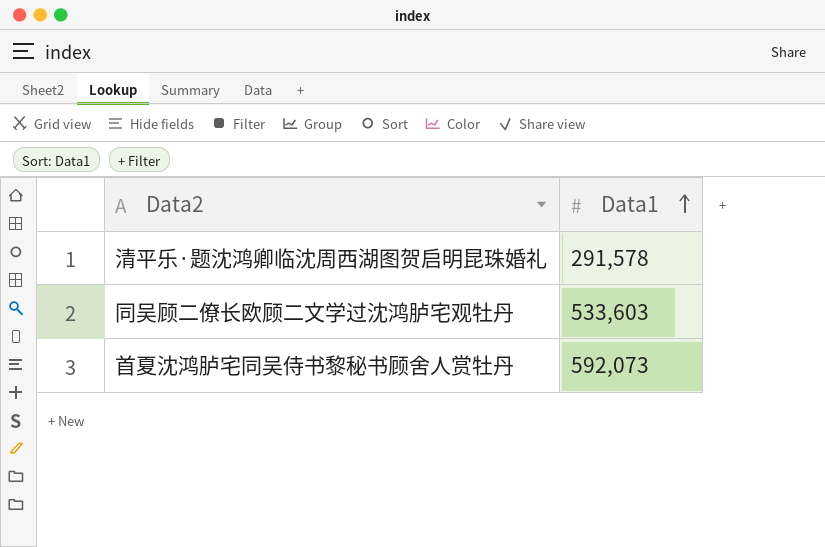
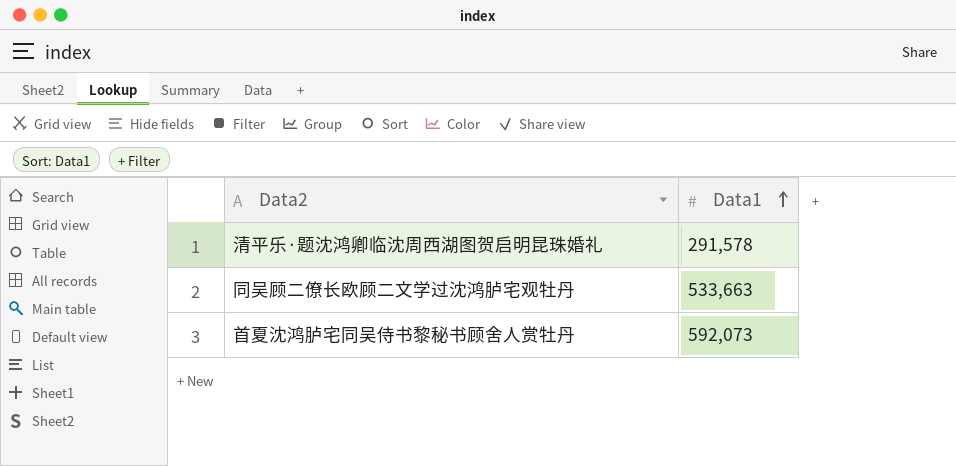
同吴顾二僚长欧顾二文学过沈鸿胪宅观牡丹 | Data1: 533,603 -> 533,663

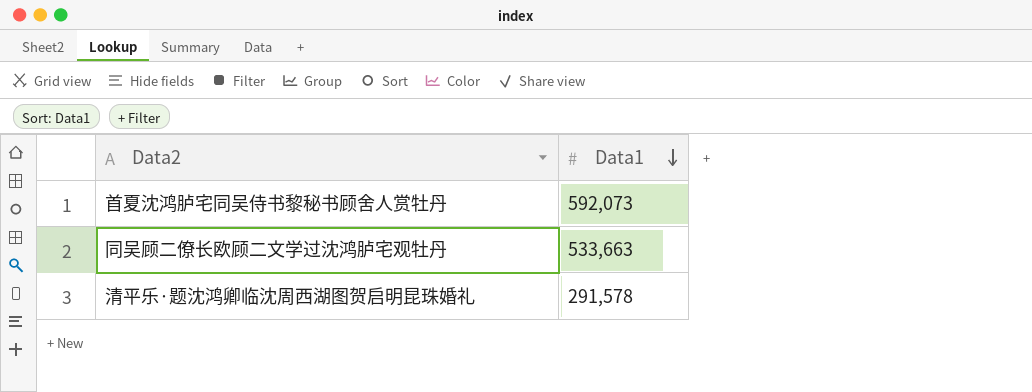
row order: Data1 ascending -> Data1 descending

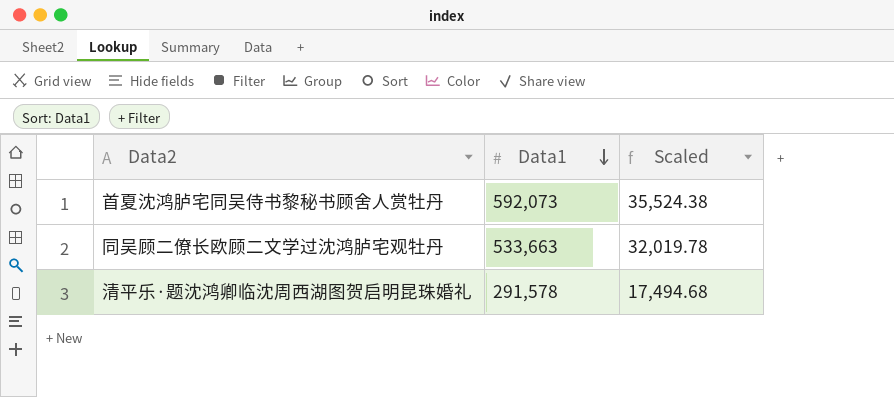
column Scaled | formula: none -> [Data1] * 0.06

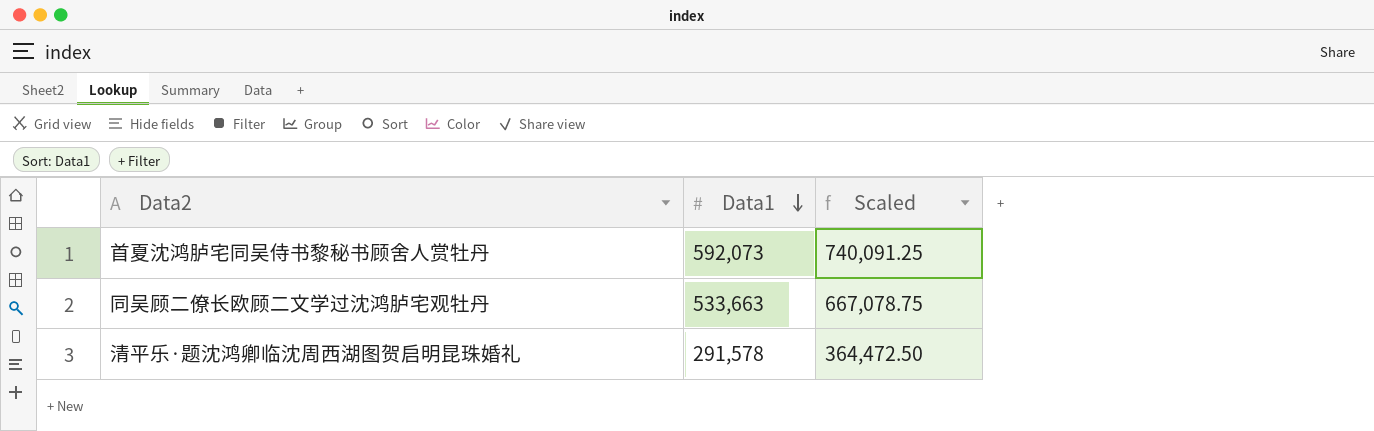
column Scaled | formula: [Data1] * 0.06 -> [Data1] * 1.25

